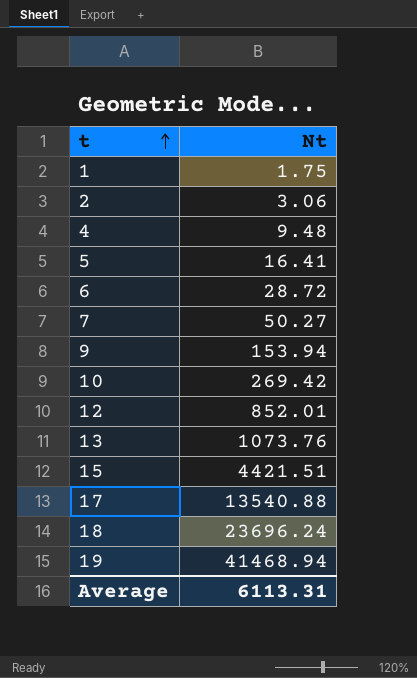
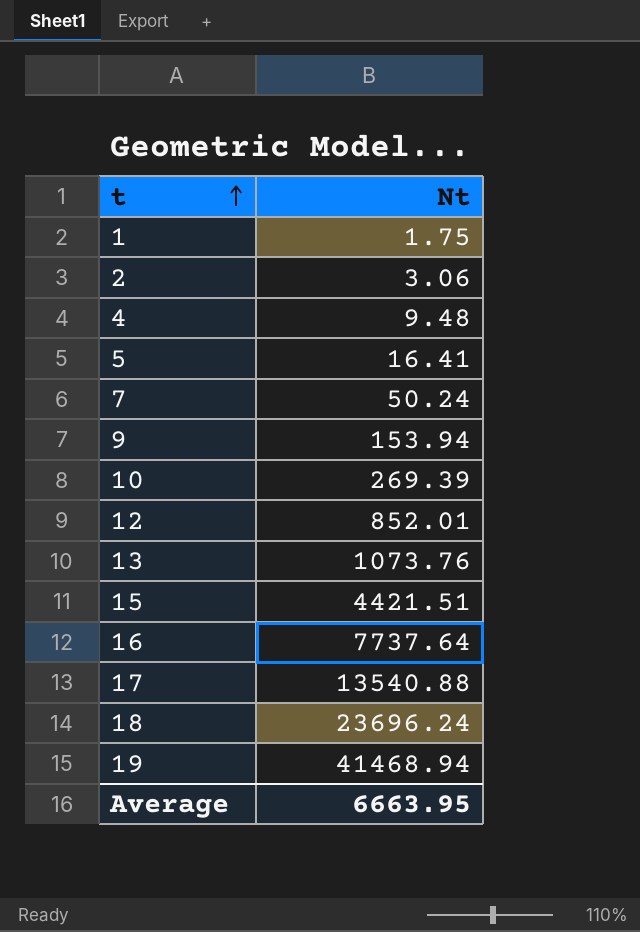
row 6: 28.72 -> none
7 | Nt: 50.27 -> 50.24
10 | Nt: 269.42 -> 269.39
row 16: none -> 7737.64
Average | Nt: 6113.31 -> 6663.95

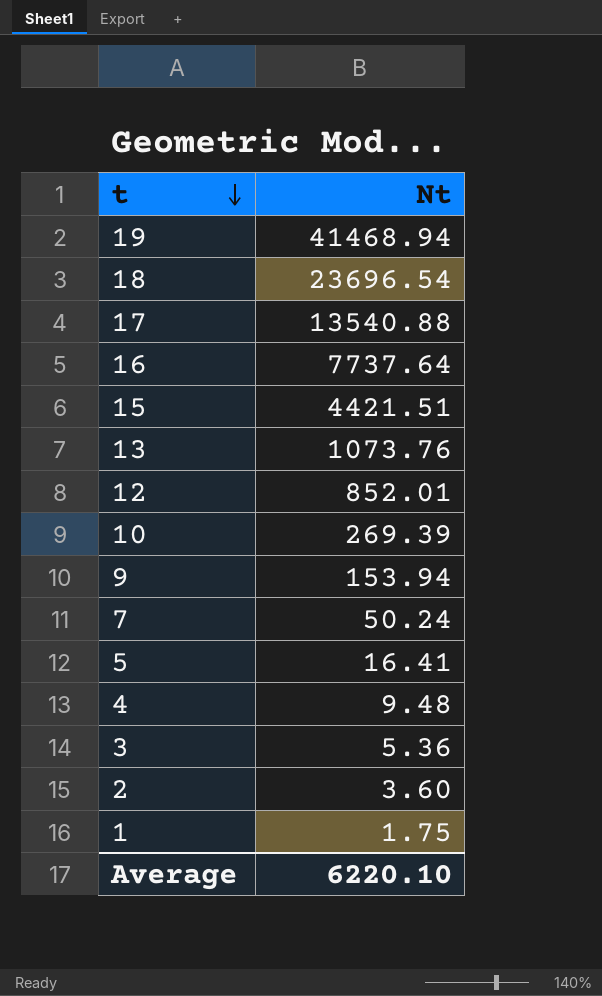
row order: t ascending -> t descending
18 | Nt: 23696.24 -> 23696.54
row 3: none -> 5.36
2 | Nt: 3.06 -> 3.60
Average | Nt: 6663.95 -> 6220.10

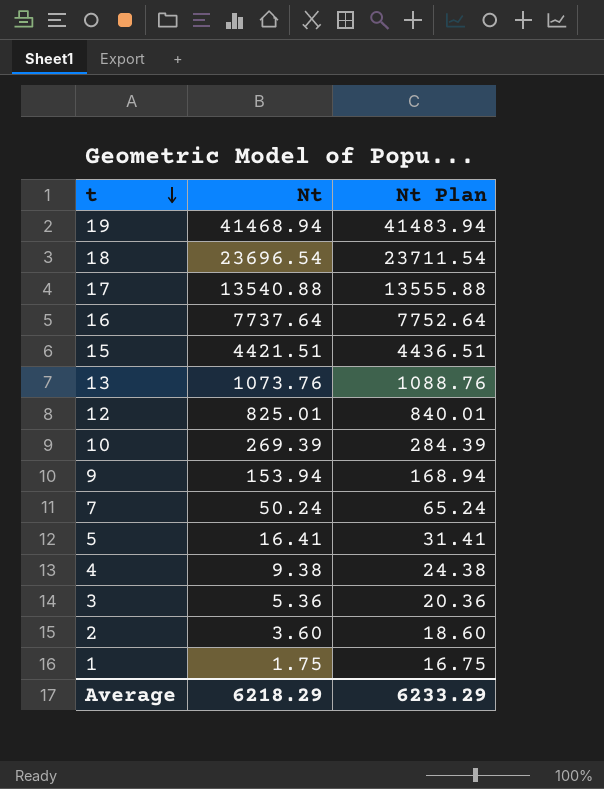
column Nt Plan | formula: none -> [Nt] + 15
12 | Nt: 852.01 -> 825.01
4 | Nt: 9.48 -> 9.38
Average | Nt: 6220.10 -> 6218.29

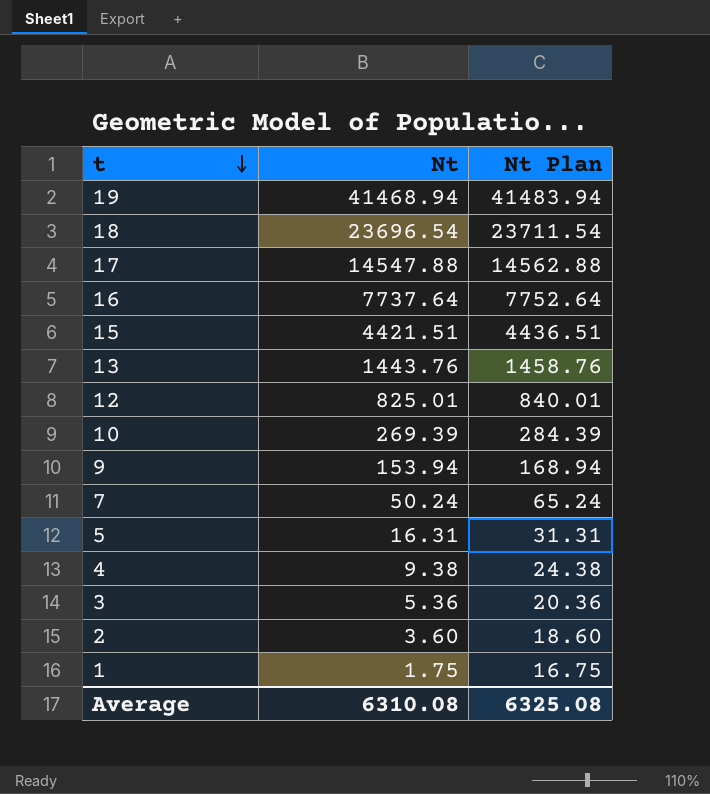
17 | Nt: 13540.88 -> 14547.88
17 | Nt Plan: 13555.88 -> 14562.88
13 | Nt: 1073.76 -> 1443.76
13 | Nt Plan: 1088.76 -> 1458.76
5 | Nt: 16.41 -> 16.31
5 | Nt Plan: 31.41 -> 31.31
Average | Nt: 6218.29 -> 6310.08
Average | Nt Plan: 6233.29 -> 6325.08

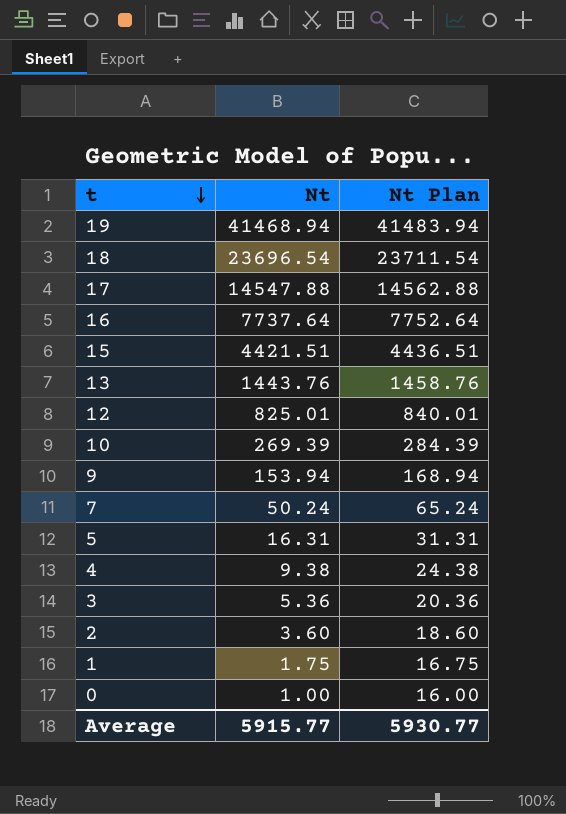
row 0: none -> 1.00 | 16.00
Average | Nt: 6310.08 -> 5915.77
Average | Nt Plan: 6325.08 -> 5930.77

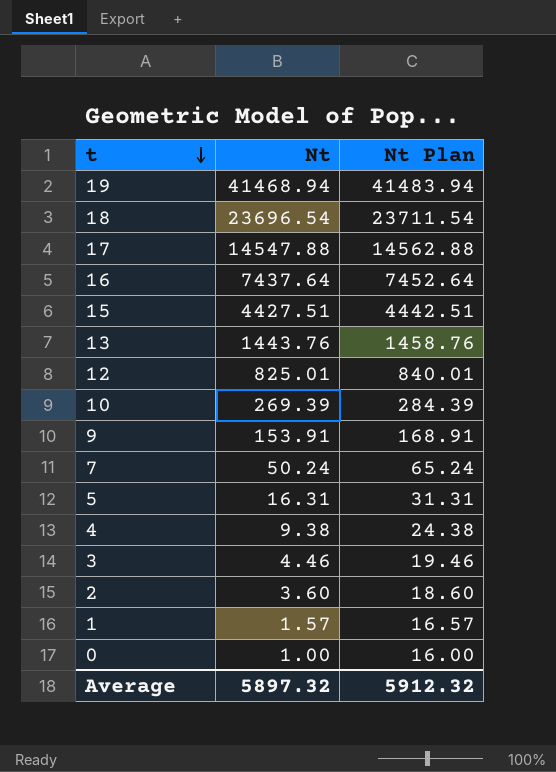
16 | Nt: 7737.64 -> 7437.64
16 | Nt Plan: 7752.64 -> 7452.64
15 | Nt: 4421.51 -> 4427.51
15 | Nt Plan: 4436.51 -> 4442.51
9 | Nt: 153.94 -> 153.91
9 | Nt Plan: 168.94 -> 168.91
3 | Nt: 5.36 -> 4.46
3 | Nt Plan: 20.36 -> 19.46
1 | Nt: 1.75 -> 1.57
1 | Nt Plan: 16.75 -> 16.57
Average | Nt: 5915.77 -> 5897.32
Average | Nt Plan: 5930.77 -> 5912.32

